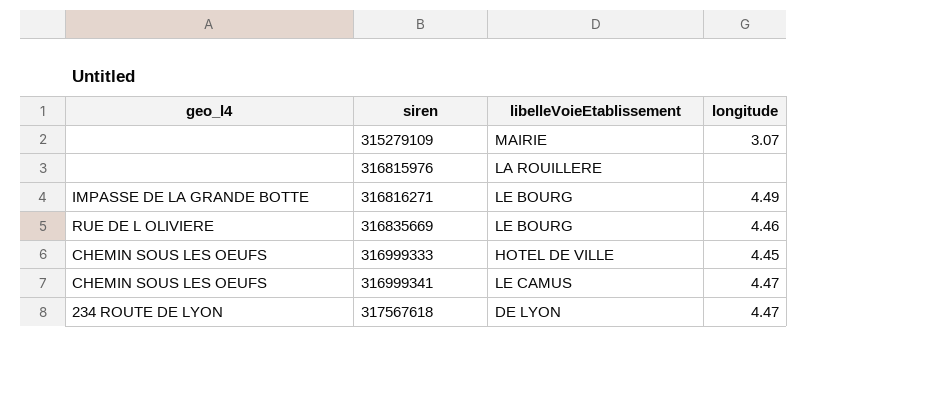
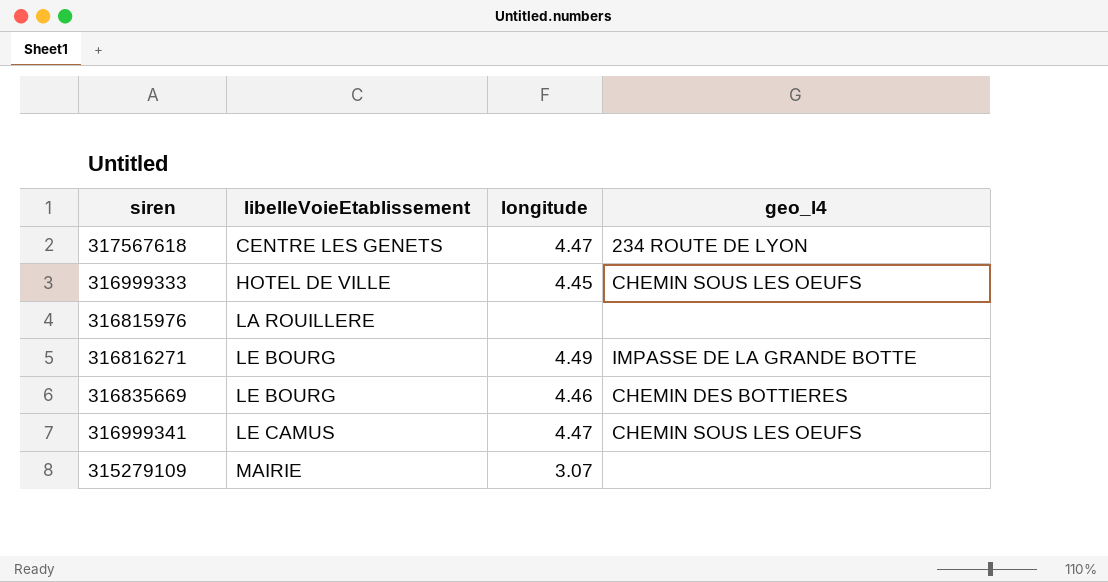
row order: siren ascending -> libelleVoieEtablissement ascending
column geo_l4 | position: 1 -> 4
317567618 | libelleVoieEtablissement: DE LYON -> CENTRE LES GENETS
316835669 | geo_l4: RUE DE L OLIVIERE -> CHEMIN DES BOTTIERES

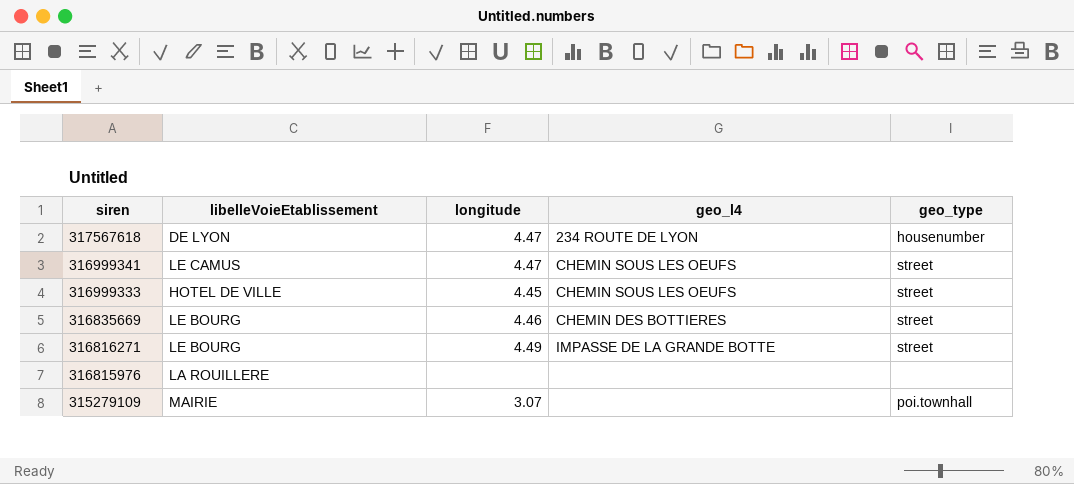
row order: libelleVoieEtablissement ascending -> siren descending
column geo_type | position: none -> 5
317567618 | libelleVoieEtablissement: CENTRE LES GENETS -> DE LYON

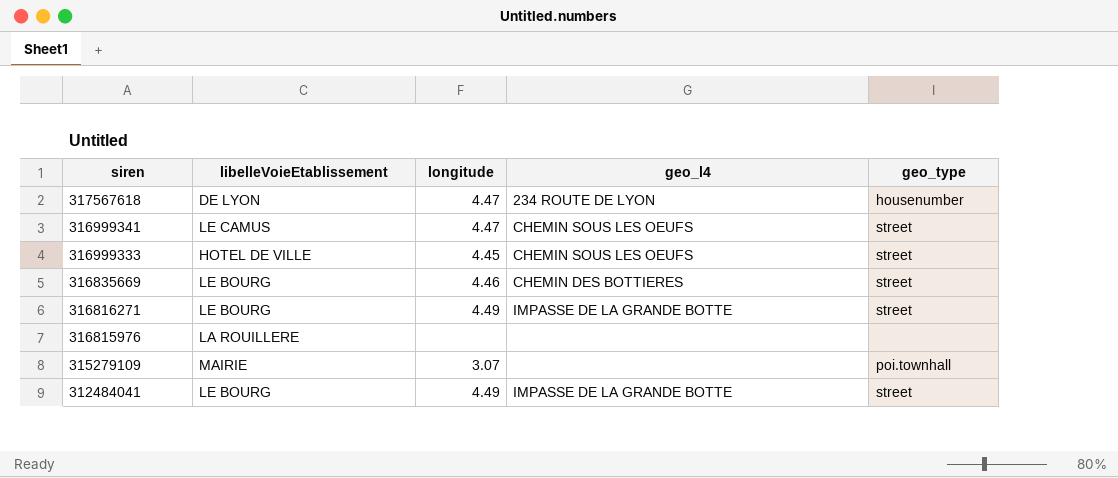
row 312484041: none -> LE BOURG | 4.49 | IMPASSE DE LA GRANDE BOTTE | street

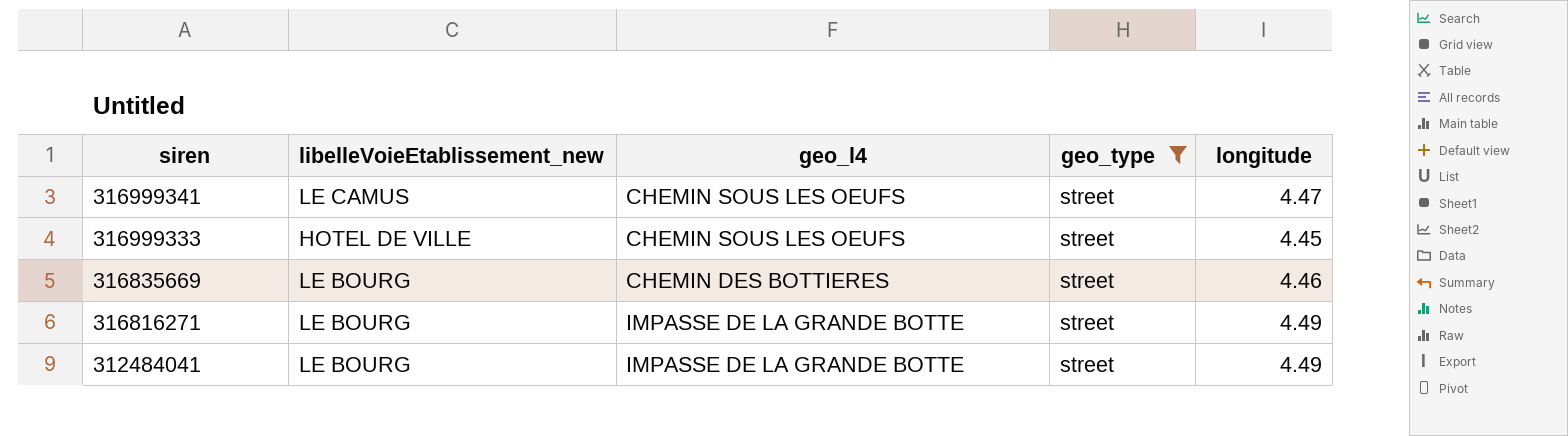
filter: none -> geo_type = street
column name: libelleVoieEtablissement -> libelleVoieEtablissement_new
column longitude | position: 3 -> 5

